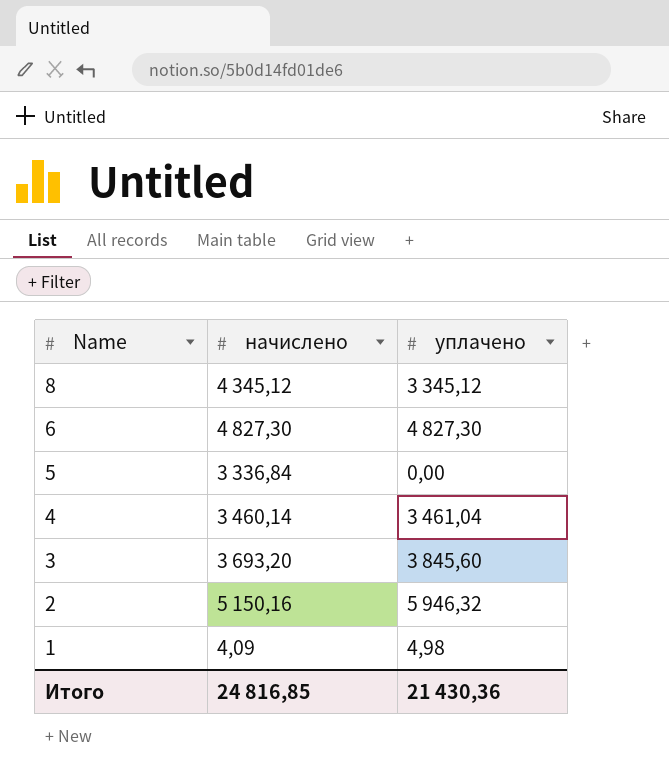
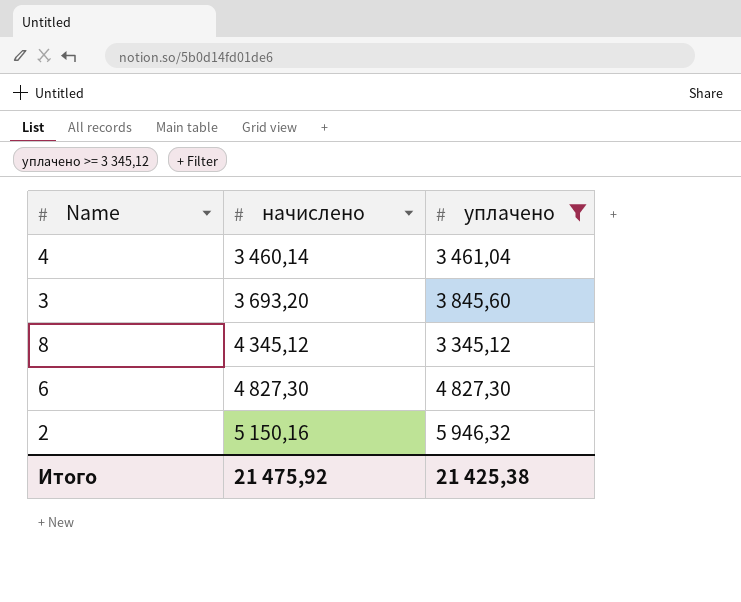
filter: none -> уплачено >= 3 345,12
row order: Name descending -> начислено ascending
Итого | начислено: 24 816,85 -> 21 475,92
Итого | уплачено: 21 430,36 -> 21 425,38

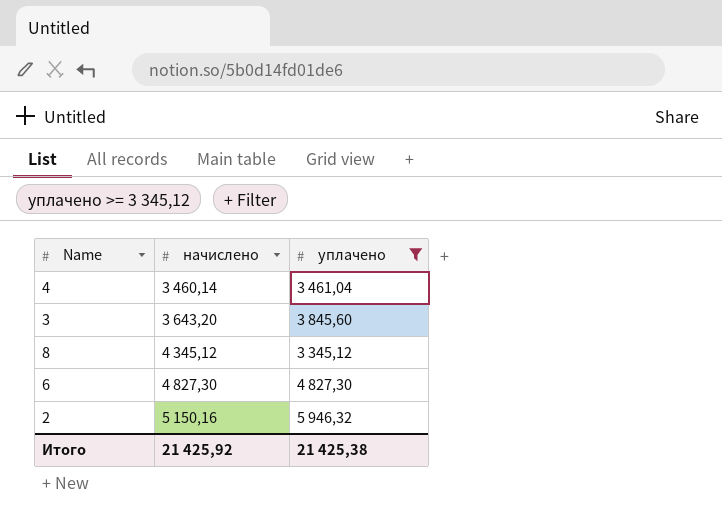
3 | начислено: 3 693,20 -> 3 643,20
Итого | начислено: 21 475,92 -> 21 425,92

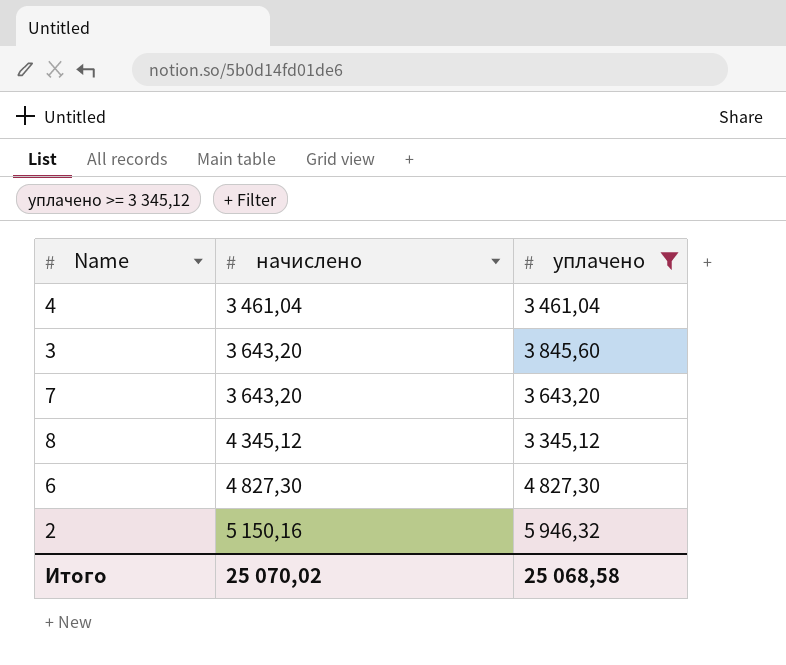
4 | начислено: 3 460,14 -> 3 461,04
row 7: none -> 3 643,20 | 3 643,20
Итого | начислено: 21 425,92 -> 25 070,02
Итого | уплачено: 21 425,38 -> 25 068,58

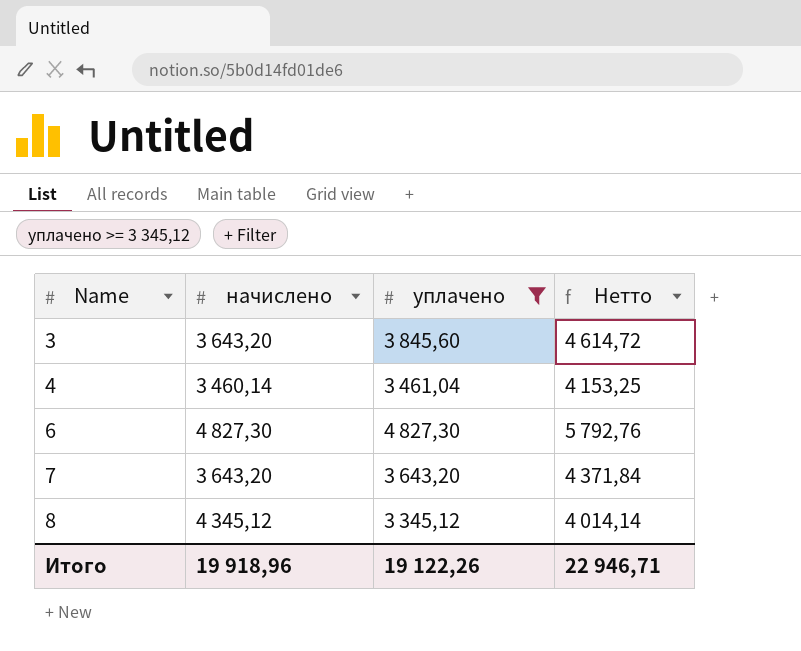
row order: начислено ascending -> Name ascending
column Нетто | formula: none -> [уплачено] * 1,2
row 2: 5 150,16 | 5 946,32 -> none
4 | начислено: 3 461,04 -> 3 460,14
Итого | начислено: 25 070,02 -> 19 918,96
Итого | уплачено: 25 068,58 -> 19 122,26

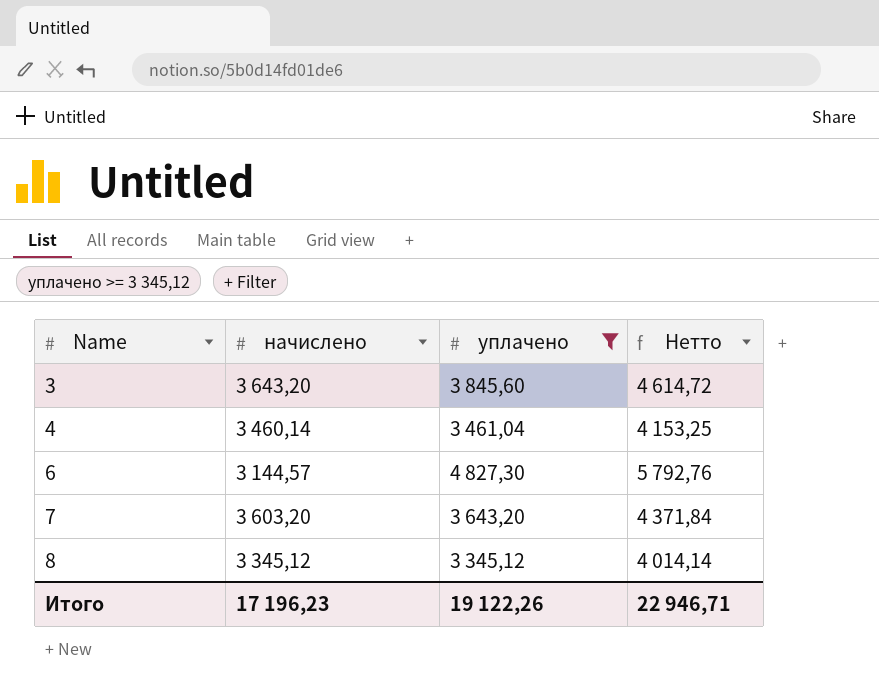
6 | начислено: 4 827,30 -> 3 144,57
7 | начислено: 3 643,20 -> 3 603,20
8 | начислено: 4 345,12 -> 3 345,12
Итого | начислено: 19 918,96 -> 17 196,23

